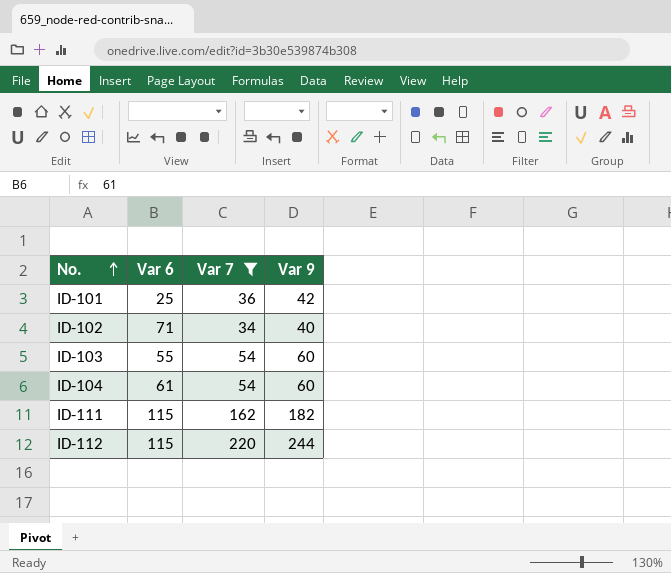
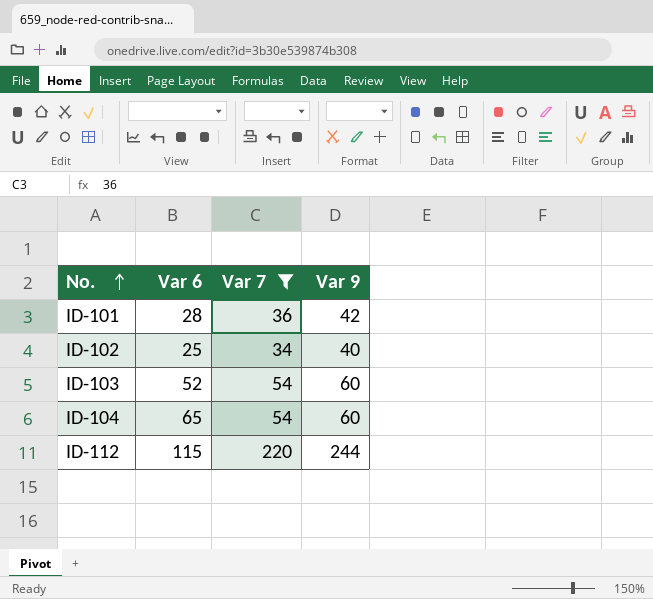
row ID-111: 115 | 162 | 182 -> none
ID-101 | Var 6: 25 -> 28
ID-102 | Var 6: 71 -> 25
ID-103 | Var 6: 55 -> 52
ID-104 | Var 6: 61 -> 65

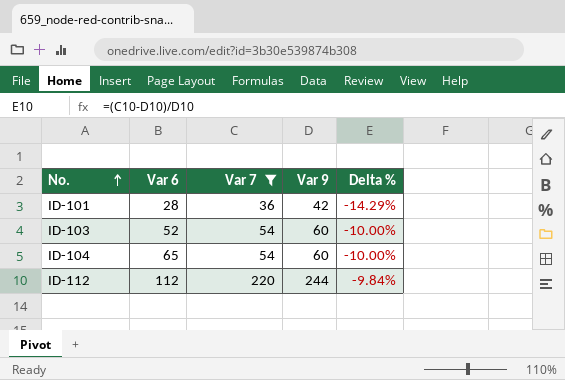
column Delta % | formula: none -> ([Var 7] - [Var 9]) / [Var 9]
row ID-102: 25 | 34 | 40 -> none
ID-112 | Var 6: 115 -> 112

